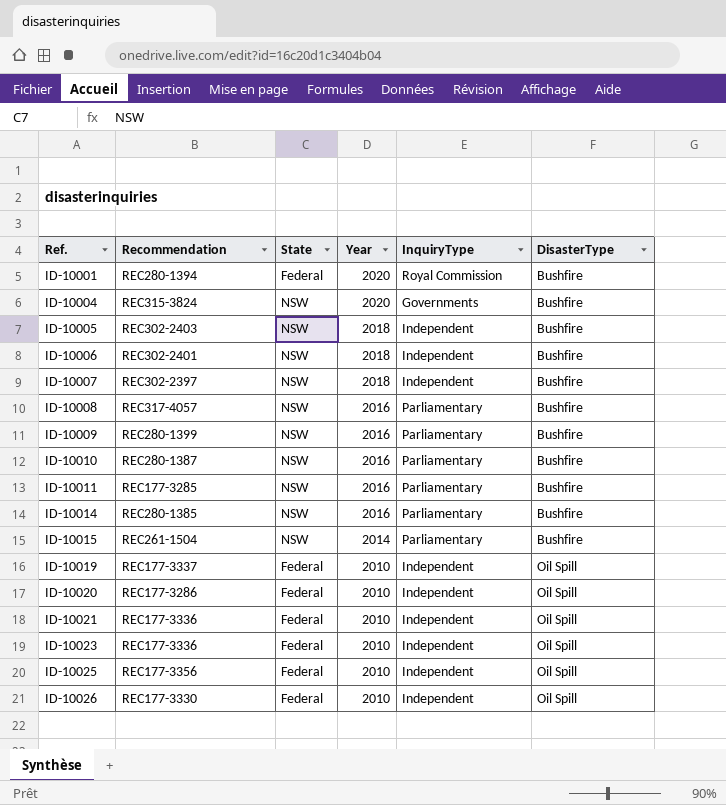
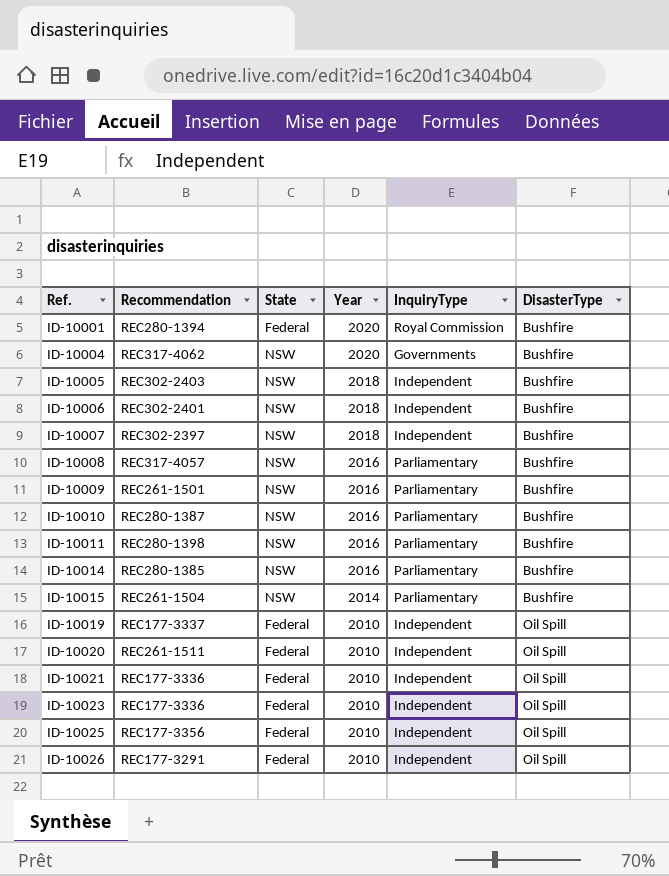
ID-10004 | Recommendation: REC315-3824 -> REC317-4062
ID-10009 | Recommendation: REC280-1399 -> REC261-1501
ID-10011 | Recommendation: REC177-3285 -> REC280-1398
ID-10020 | Recommendation: REC177-3286 -> REC261-1511
ID-10026 | Recommendation: REC177-3330 -> REC177-3291

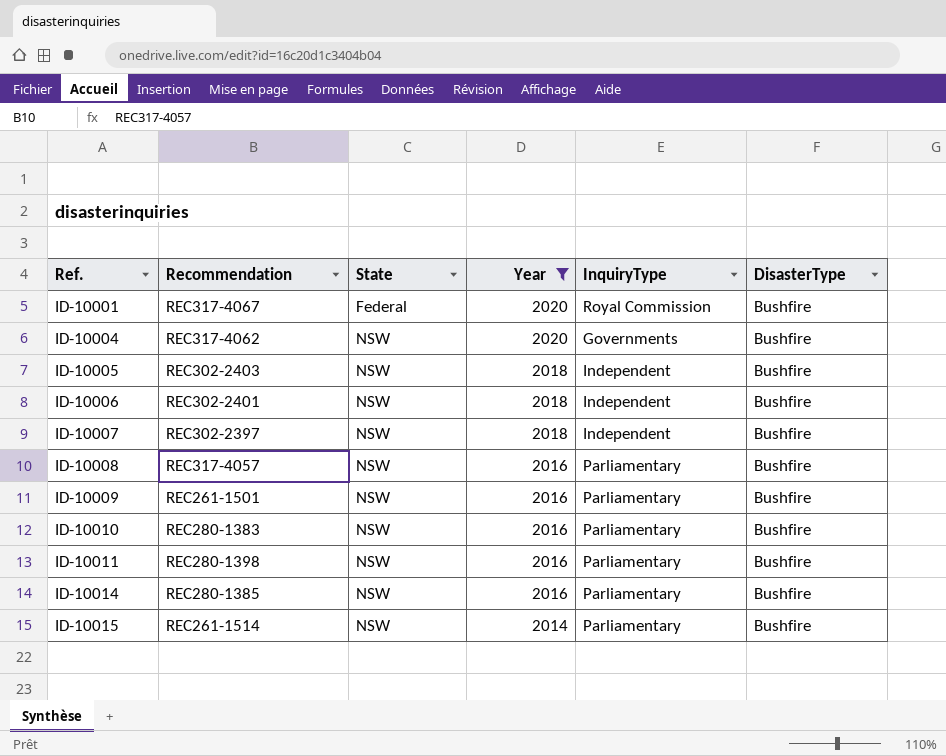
filter: none -> Year != 2010
ID-10001 | Recommendation: REC280-1394 -> REC317-4067
ID-10010 | Recommendation: REC280-1387 -> REC280-1383
ID-10015 | Recommendation: REC261-1504 -> REC261-1514

